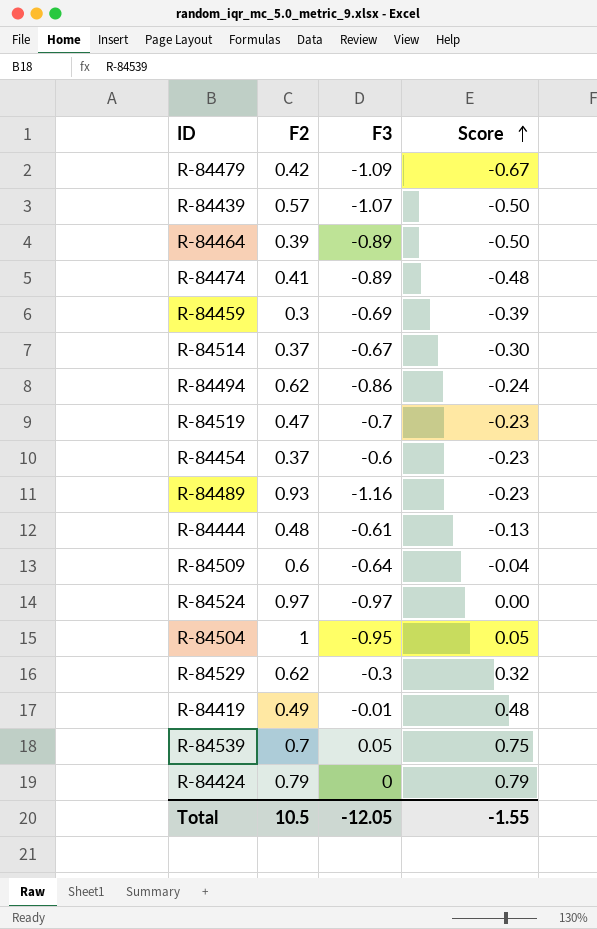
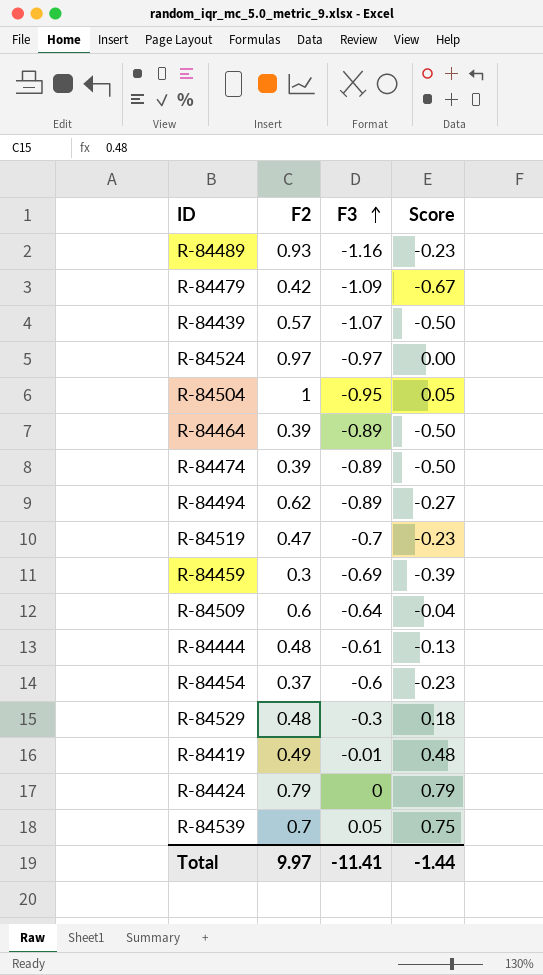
row order: Score ascending -> F3 ascending
row R-84514: 0.37 | -0.67 | -0.30 -> none
R-84474 | F2: 0.41 -> 0.39
R-84474 | Score: -0.48 -> -0.50
R-84494 | F3: -0.86 -> -0.89
R-84494 | Score: -0.24 -> -0.27
R-84529 | F2: 0.62 -> 0.48
R-84529 | Score: 0.32 -> 0.18
Total | F2: 10.5 -> 9.97
Total | F3: -12.05 -> -11.41
Total | Score: -1.55 -> -1.44

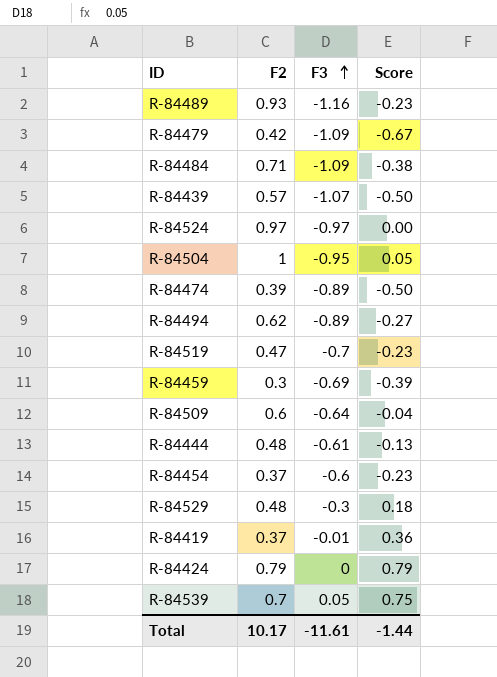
row R-84464: 0.39 | -0.89 | -0.50 -> none
row R-84484: none -> 0.71 | -1.09 | -0.38
R-84419 | F2: 0.49 -> 0.37
R-84419 | Score: 0.48 -> 0.36
Total | F2: 9.97 -> 10.17
Total | F3: -11.41 -> -11.61

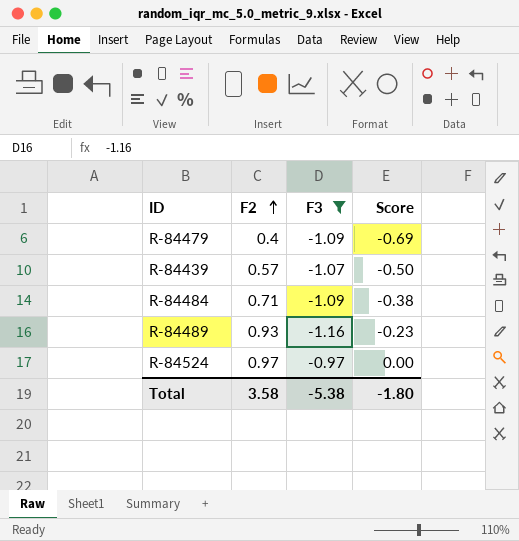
filter: none -> F3 <= -0.97
row order: F3 ascending -> F2 ascending
R-84479 | F2: 0.42 -> 0.4
R-84479 | Score: -0.67 -> -0.69
Total | F2: 10.17 -> 3.58
Total | F3: -11.61 -> -5.38
Total | Score: -1.44 -> -1.80

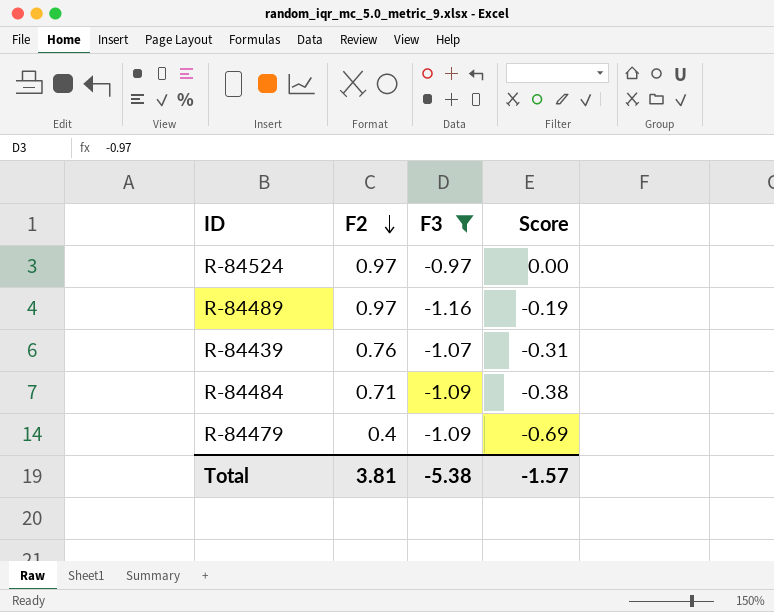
row order: F2 ascending -> F2 descending
R-84489 | F2: 0.93 -> 0.97
R-84489 | Score: -0.23 -> -0.19
R-84439 | F2: 0.57 -> 0.76
R-84439 | Score: -0.50 -> -0.31
Total | F2: 3.58 -> 3.81
Total | Score: -1.80 -> -1.57

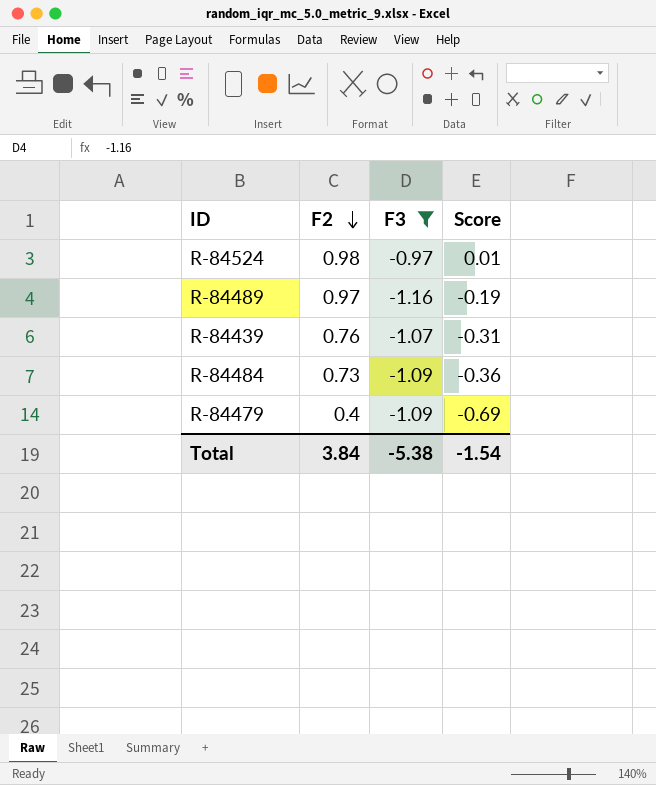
R-84524 | F2: 0.97 -> 0.98
R-84524 | Score: 0.00 -> 0.01
R-84484 | F2: 0.71 -> 0.73
R-84484 | Score: -0.38 -> -0.36
Total | F2: 3.81 -> 3.84
Total | Score: -1.57 -> -1.54

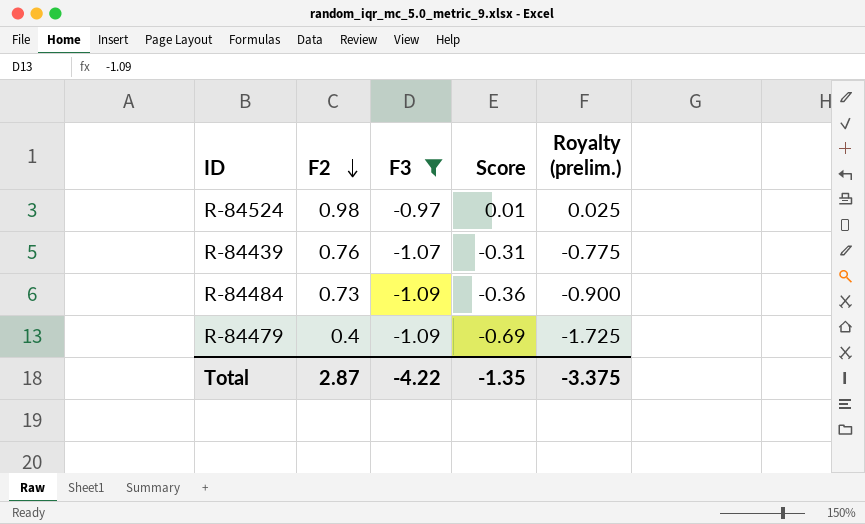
column Royalty (prelim.) | formula: none -> [Score] * 2.5
row R-84489: 0.97 | -1.16 | -0.19 -> none
Total | F2: 3.84 -> 2.87
Total | F3: -5.38 -> -4.22
Total | Score: -1.54 -> -1.35

